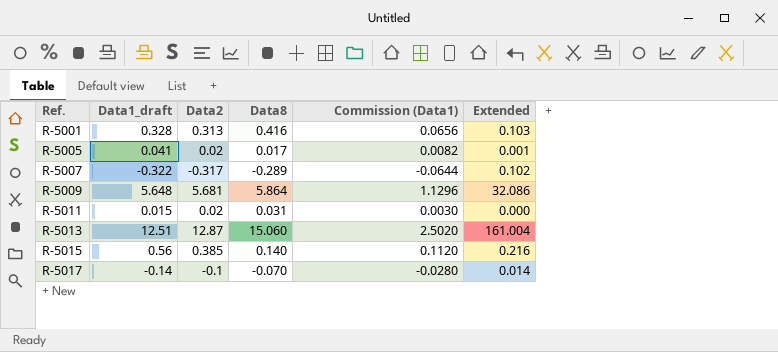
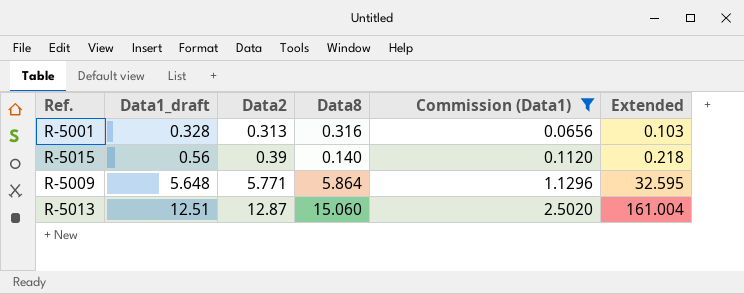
filter: none -> Commission (Data1) >= 0.0656
row order: Ref. ascending -> Data1_draft ascending
R-5001 | Data8: 0.416 -> 0.316
R-5015 | Data2: 0.385 -> 0.39
R-5015 | Extended: 0.216 -> 0.218
R-5009 | Data2: 5.681 -> 5.771
R-5009 | Extended: 32.086 -> 32.595

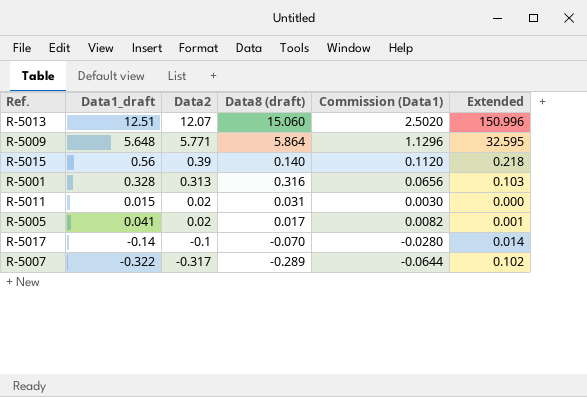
filter: Commission (Data1) >= 0.0656 -> none
row order: Data1_draft ascending -> Data2 descending
column name: Data8 -> Data8 (draft)
R-5013 | Data2: 12.87 -> 12.07
R-5013 | Extended: 161.004 -> 150.996

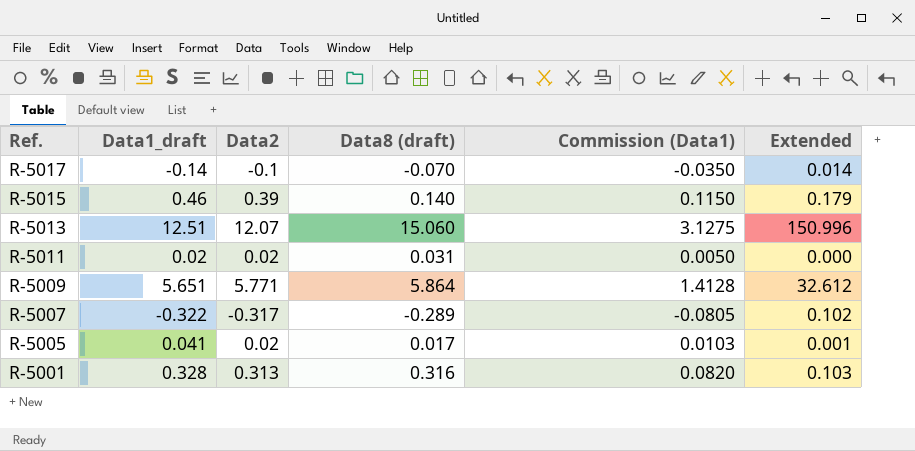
row order: Data2 descending -> Ref. descending
column Commission (Data1) | formula: [Data1_draft] * 0.2 -> [Data1_draft] * 0.25
R-5015 | Data1_draft: 0.56 -> 0.46
R-5015 | Extended: 0.218 -> 0.179
R-5011 | Data1_draft: 0.015 -> 0.02
R-5009 | Data1_draft: 5.648 -> 5.651
R-5009 | Extended: 32.595 -> 32.612

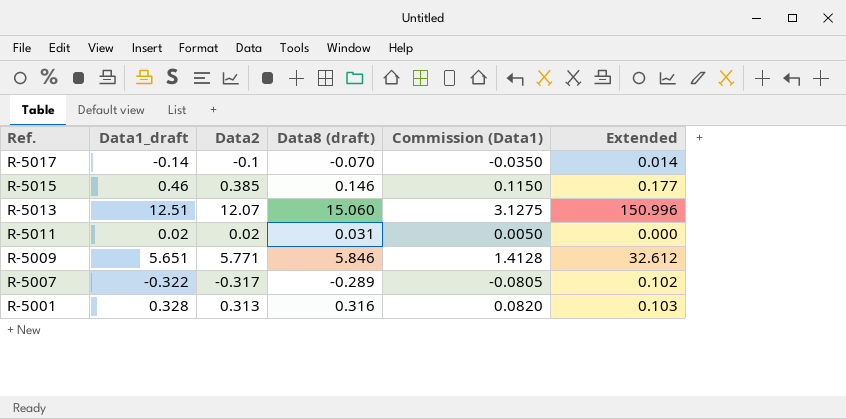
row R-5005: 0.041 | 0.02 | 0.017 | 0.0103 | 0.001 -> none
R-5015 | Data2: 0.39 -> 0.385
R-5015 | Data8 (draft): 0.140 -> 0.146
R-5015 | Extended: 0.179 -> 0.177
R-5009 | Data8 (draft): 5.864 -> 5.846

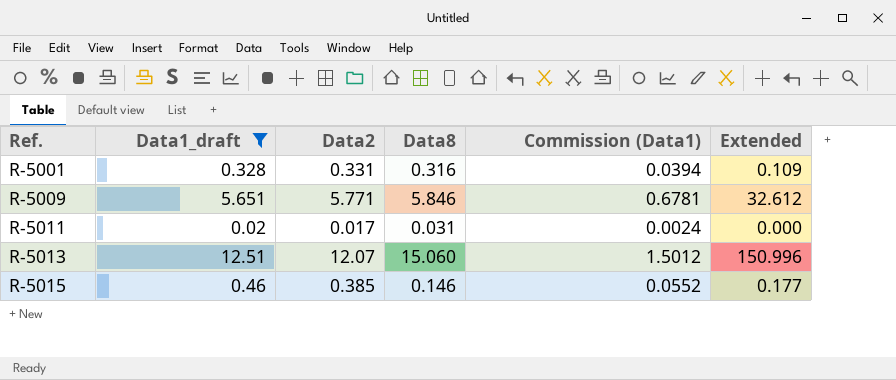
filter: none -> Data1_draft >= 0.02
row order: Ref. descending -> Ref. ascending
column name: Data8 (draft) -> Data8
column Commission (Data1) | formula: [Data1_draft] * 0.25 -> [Data1_draft] * 0.12
R-5001 | Data2: 0.313 -> 0.331
R-5001 | Extended: 0.103 -> 0.109
R-5011 | Data2: 0.02 -> 0.017

